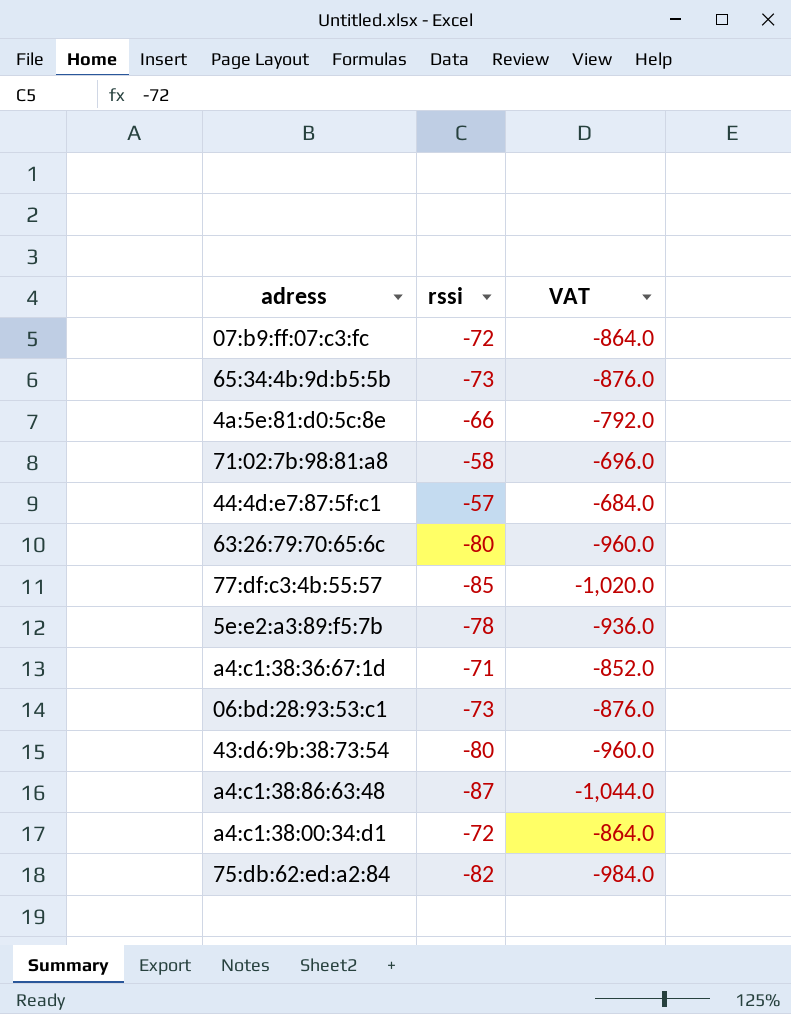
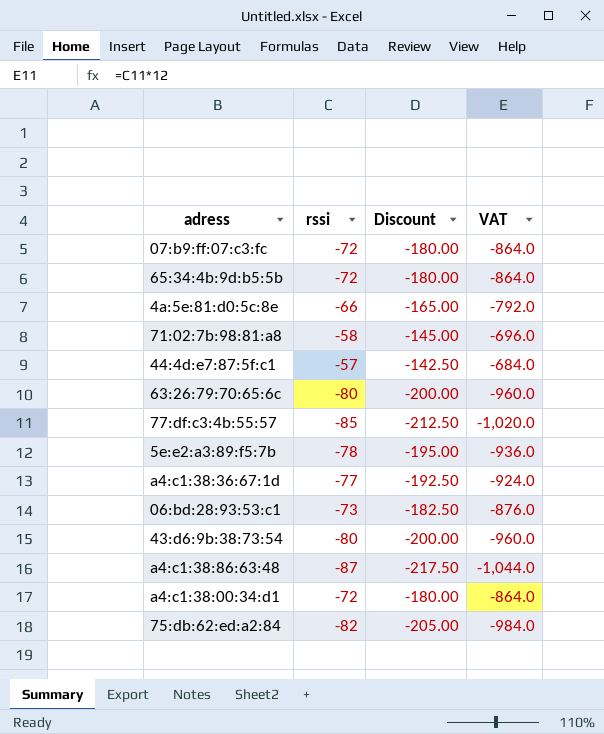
column Discount | formula: none -> [rssi] * 2.5
65:34:4b:9d:b5:5b | rssi: -73 -> -72
65:34:4b:9d:b5:5b | VAT: -876.0 -> -864.0
a4:c1:38:36:67:1d | rssi: -71 -> -77
a4:c1:38:36:67:1d | VAT: -852.0 -> -924.0

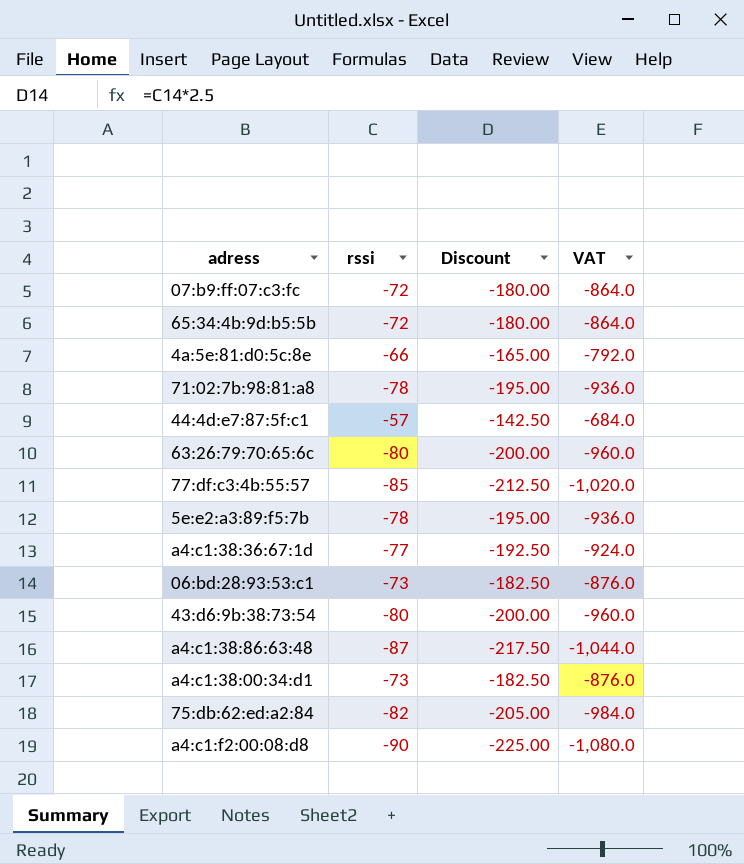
71:02:7b:98:81:a8 | rssi: -58 -> -78
71:02:7b:98:81:a8 | Discount: -145.00 -> -195.00
71:02:7b:98:81:a8 | VAT: -696.0 -> -936.0
a4:c1:38:00:34:d1 | rssi: -72 -> -73
a4:c1:38:00:34:d1 | Discount: -180.00 -> -182.50
a4:c1:38:00:34:d1 | VAT: -864.0 -> -876.0
row a4:c1:f2:00:08:d8: none -> -90 | -225.00 | -1,080.0

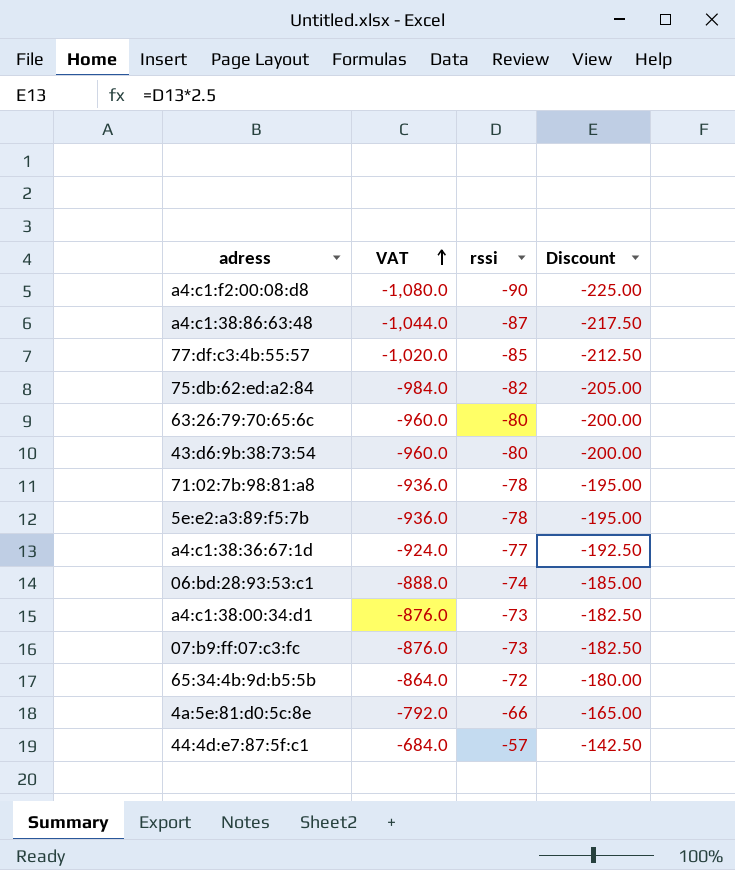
row order: none -> VAT ascending
column VAT | position: 4 -> 2
06:bd:28:93:53:c1 | VAT: -876.0 -> -888.0
06:bd:28:93:53:c1 | rssi: -73 -> -74
06:bd:28:93:53:c1 | Discount: -182.50 -> -185.00
07:b9:ff:07:c3:fc | VAT: -864.0 -> -876.0
07:b9:ff:07:c3:fc | rssi: -72 -> -73
07:b9:ff:07:c3:fc | Discount: -180.00 -> -182.50

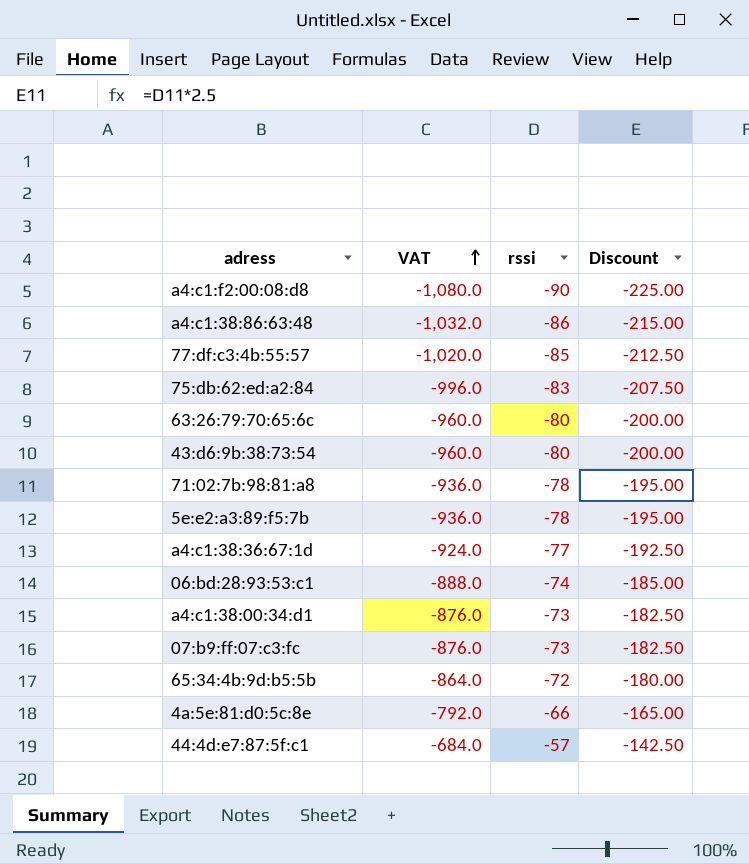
a4:c1:38:86:63:48 | VAT: -1,044.0 -> -1,032.0
a4:c1:38:86:63:48 | rssi: -87 -> -86
a4:c1:38:86:63:48 | Discount: -217.50 -> -215.00
75:db:62:ed:a2:84 | VAT: -984.0 -> -996.0
75:db:62:ed:a2:84 | rssi: -82 -> -83
75:db:62:ed:a2:84 | Discount: -205.00 -> -207.50

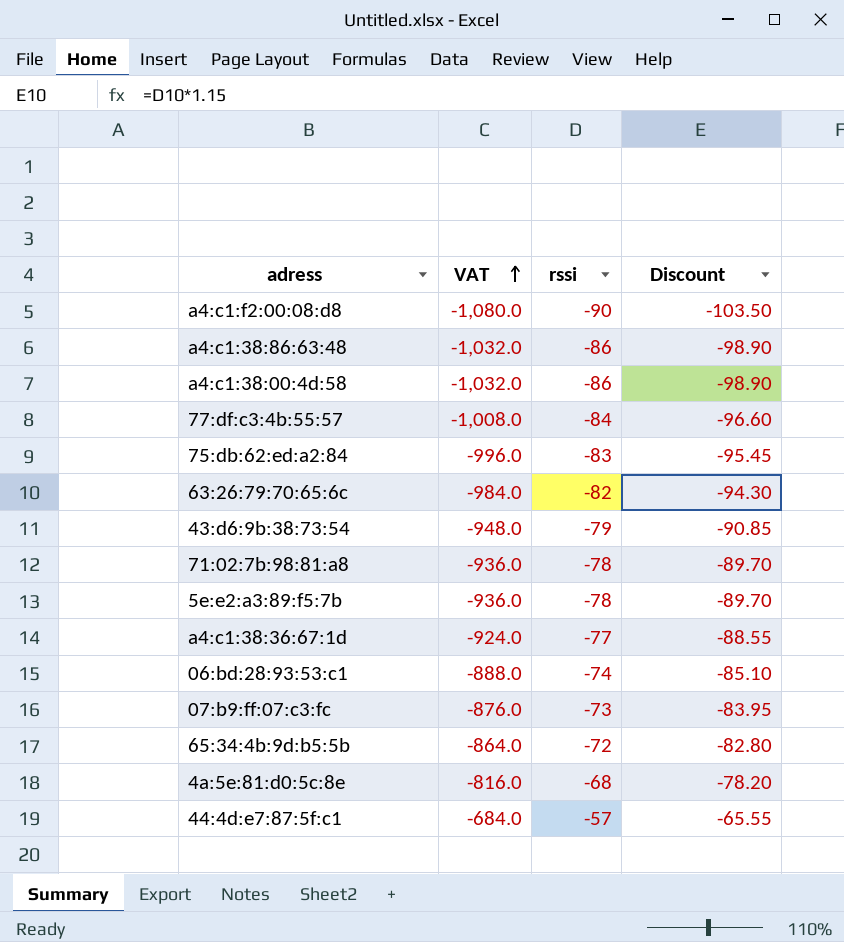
column Discount | formula: [rssi] * 2.5 -> [rssi] * 1.15
row a4:c1:38:00:34:d1: -876.0 | -73 | -182.50 -> none
row a4:c1:38:00:4d:58: none -> -1,032.0 | -86 | -98.90
77:df:c3:4b:55:57 | VAT: -1,020.0 -> -1,008.0
77:df:c3:4b:55:57 | rssi: -85 -> -84
63:26:79:70:65:6c | VAT: -960.0 -> -984.0
63:26:79:70:65:6c | rssi: -80 -> -82
43:d6:9b:38:73:54 | VAT: -960.0 -> -948.0
43:d6:9b:38:73:54 | rssi: -80 -> -79
4a:5e:81:d0:5c:8e | VAT: -792.0 -> -816.0
4a:5e:81:d0:5c:8e | rssi: -66 -> -68

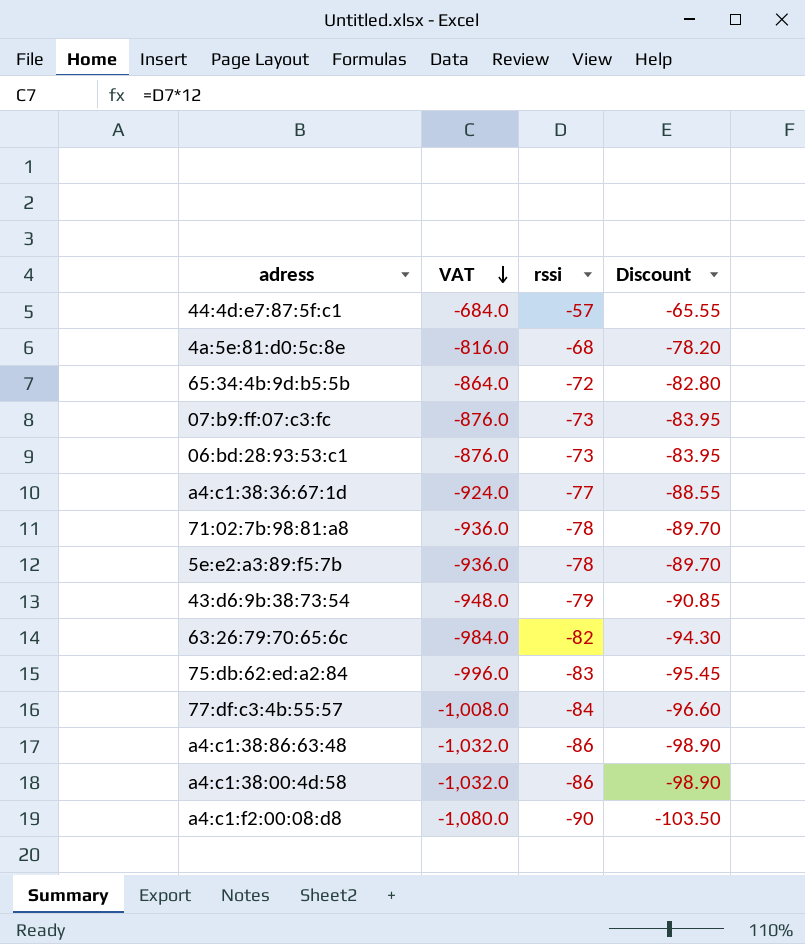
row order: VAT ascending -> VAT descending
06:bd:28:93:53:c1 | VAT: -888.0 -> -876.0
06:bd:28:93:53:c1 | rssi: -74 -> -73
06:bd:28:93:53:c1 | Discount: -85.10 -> -83.95

